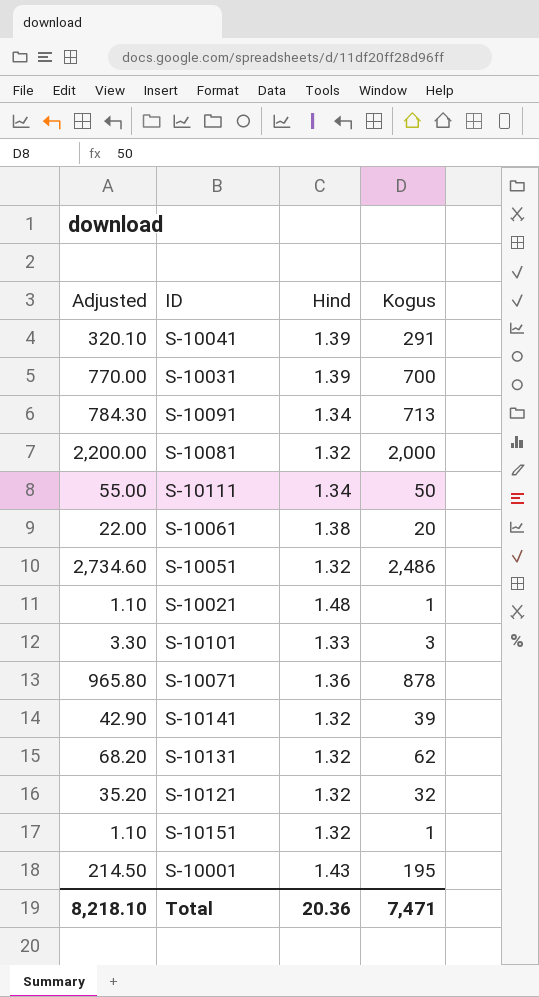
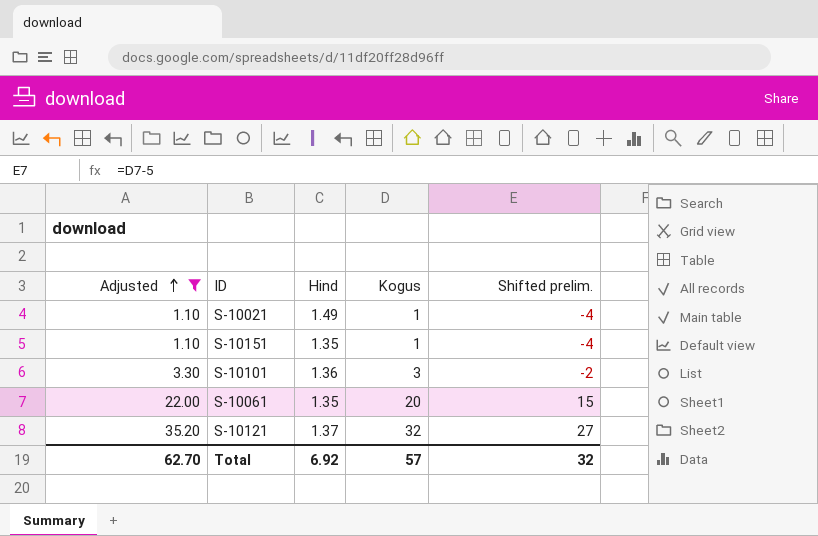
filter: none -> Adjusted <= 35.20
row order: none -> Adjusted ascending
column Shifted prelim. | formula: none -> [Kogus] - 5
S-10021 | Hind: 1.48 -> 1.49
S-10151 | Hind: 1.32 -> 1.35
S-10101 | Hind: 1.33 -> 1.36
S-10061 | Hind: 1.38 -> 1.35
S-10121 | Hind: 1.32 -> 1.37
Total | Adjusted: 8,218.10 -> 62.70
Total | Hind: 20.36 -> 6.92
Total | Kogus: 7,471 -> 57

